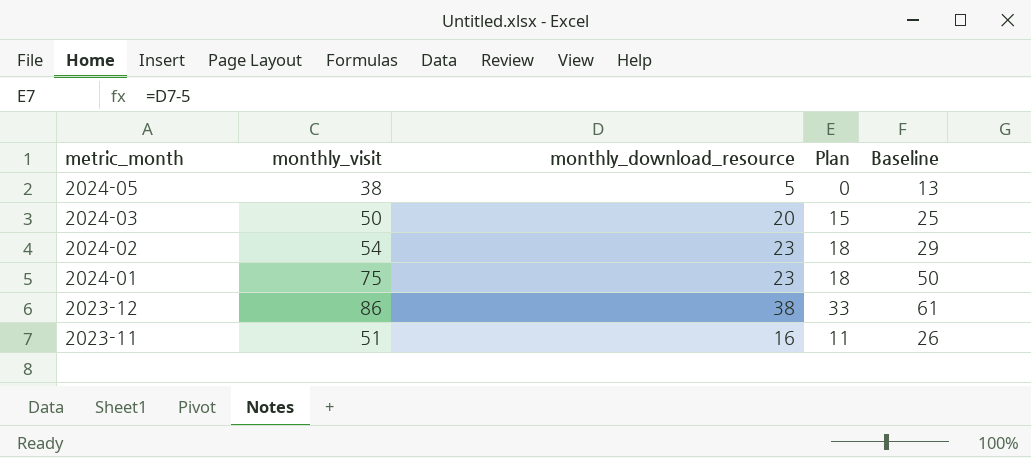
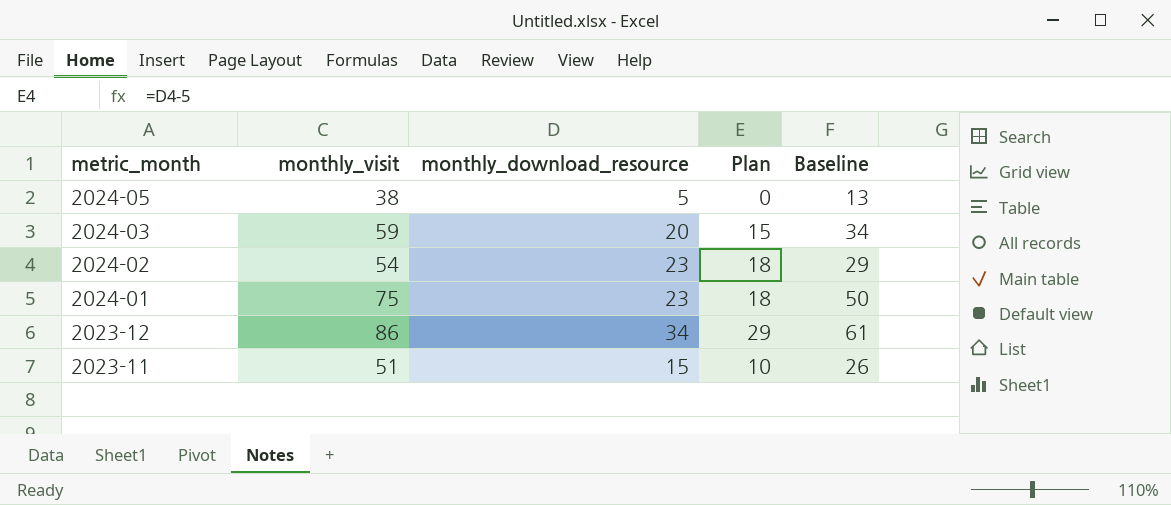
2024-03 | monthly_visit: 50 -> 59
2024-03 | Baseline: 25 -> 34
2023-12 | monthly_download_resource: 38 -> 34
2023-12 | Plan: 33 -> 29
2023-11 | monthly_download_resource: 16 -> 15
2023-11 | Plan: 11 -> 10

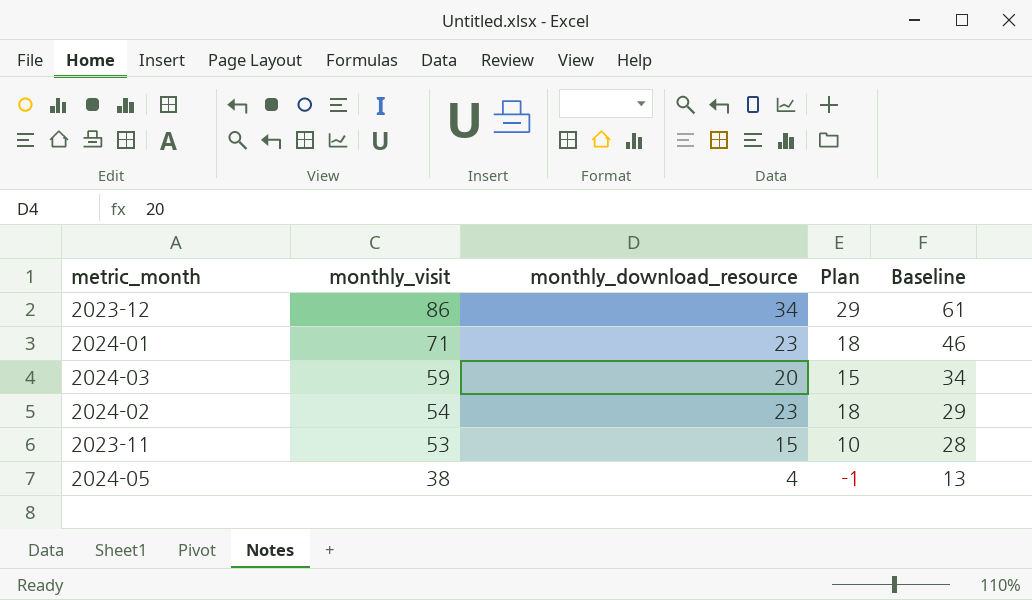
row order: metric_month descending -> monthly_visit descending
2024-01 | monthly_visit: 75 -> 71
2024-01 | Baseline: 50 -> 46
2023-11 | monthly_visit: 51 -> 53
2023-11 | Baseline: 26 -> 28
2024-05 | monthly_download_resource: 5 -> 4
2024-05 | Plan: 0 -> -1

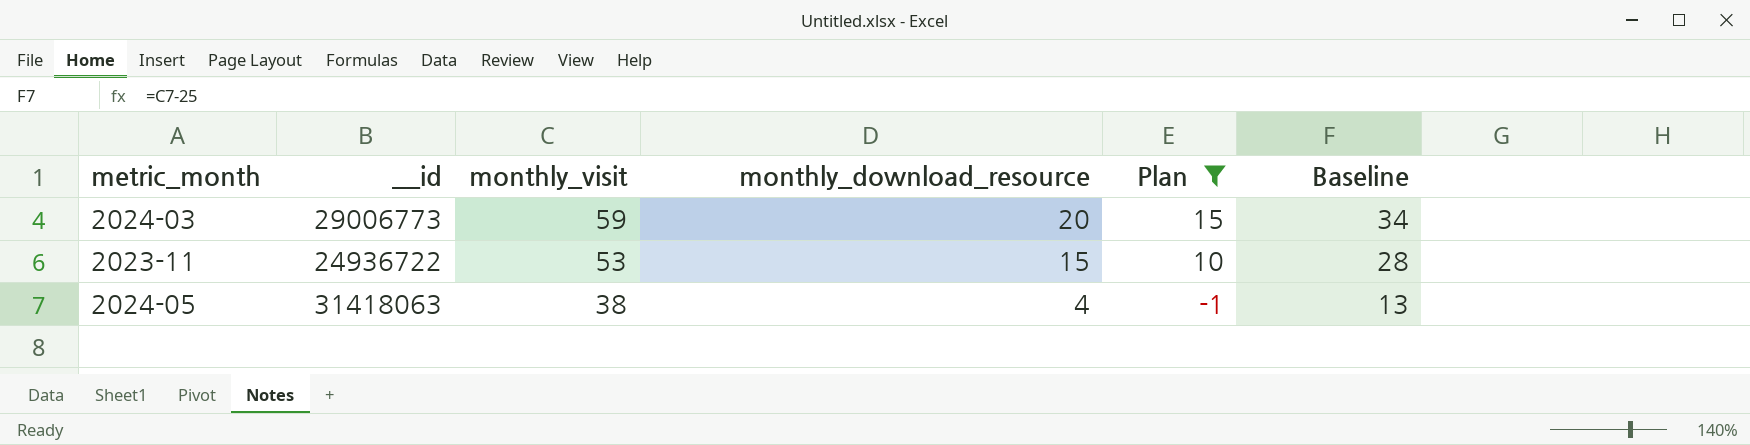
filter: none -> Plan <= 15
column __id | position: none -> 2

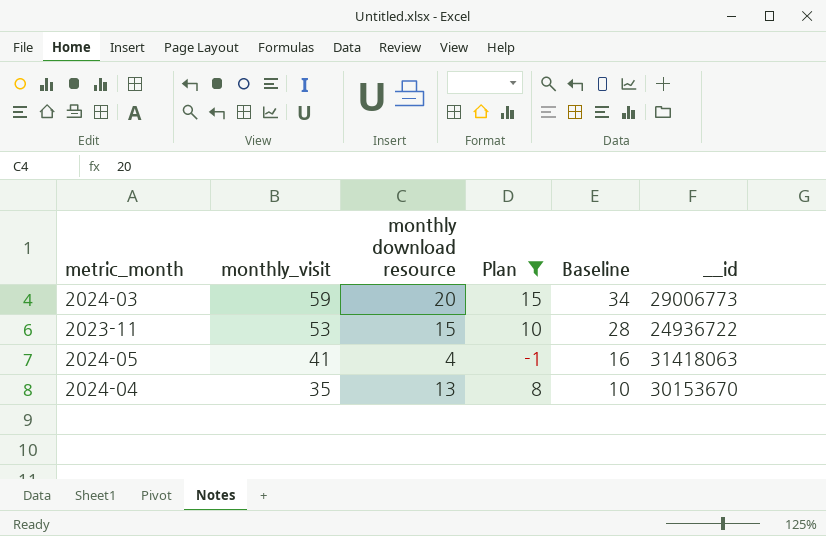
column name: monthly_download_resource -> monthly download resource
column __id | position: 2 -> 6
2024-05 | monthly_visit: 38 -> 41
2024-05 | Baseline: 13 -> 16
row 2024-04: none -> 35 | 13 | 8 | 10 | 30153670

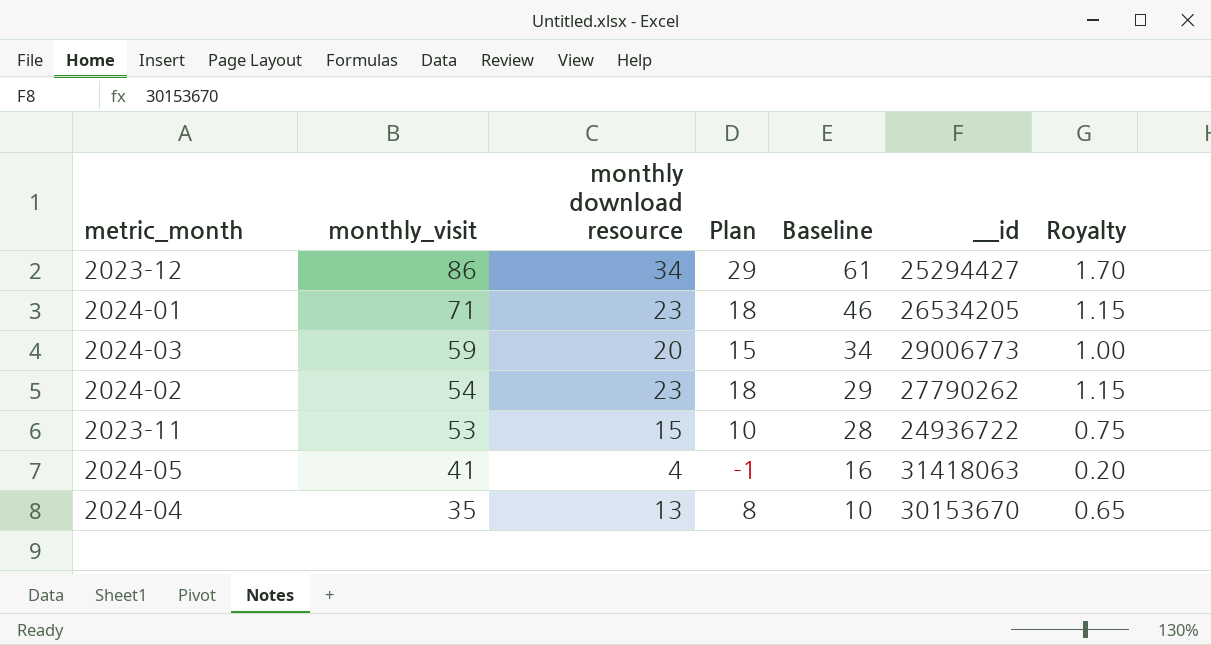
filter: Plan <= 15 -> none
column Royalty | formula: none -> [monthly download resource] * 0.05

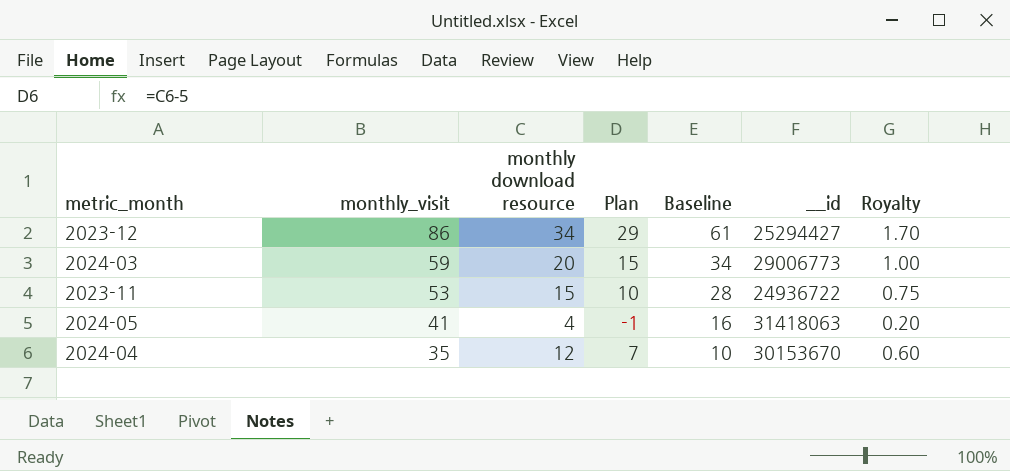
row 2024-01: 71 | 23 | 18 | 46 | 26534205 | 1.15 -> none
row 2024-02: 54 | 23 | 18 | 29 | 27790262 | 1.15 -> none
2024-04 | monthly download resource: 13 -> 12
2024-04 | Plan: 8 -> 7
2024-04 | Royalty: 0.65 -> 0.60

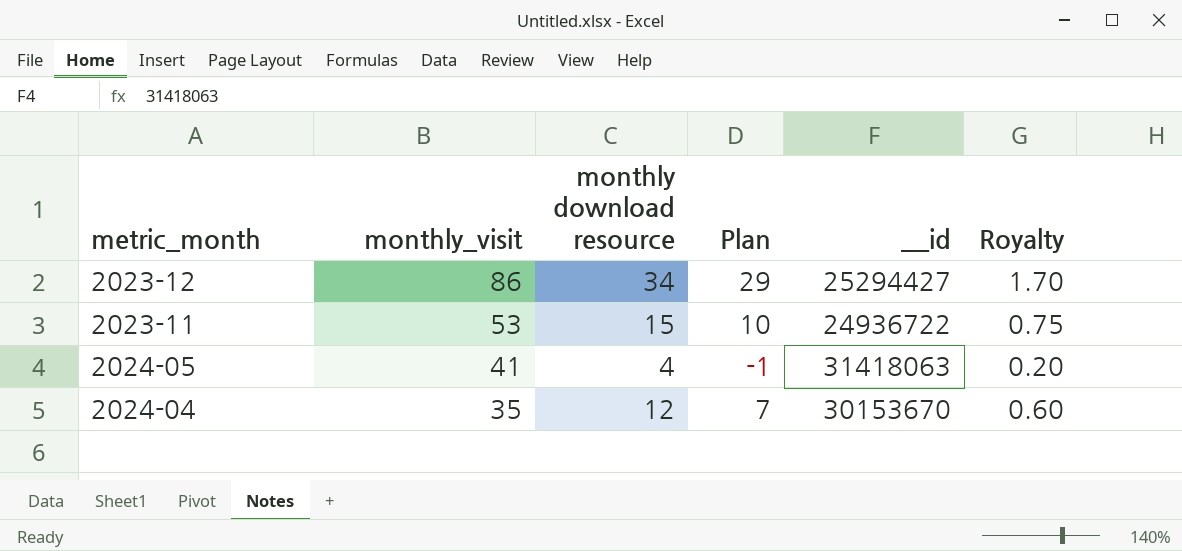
column Baseline | formula: [monthly_visit] - 25 -> none
row 2024-03: 59 | 20 | 15 | 34 | 29006773 | 1.00 -> none

